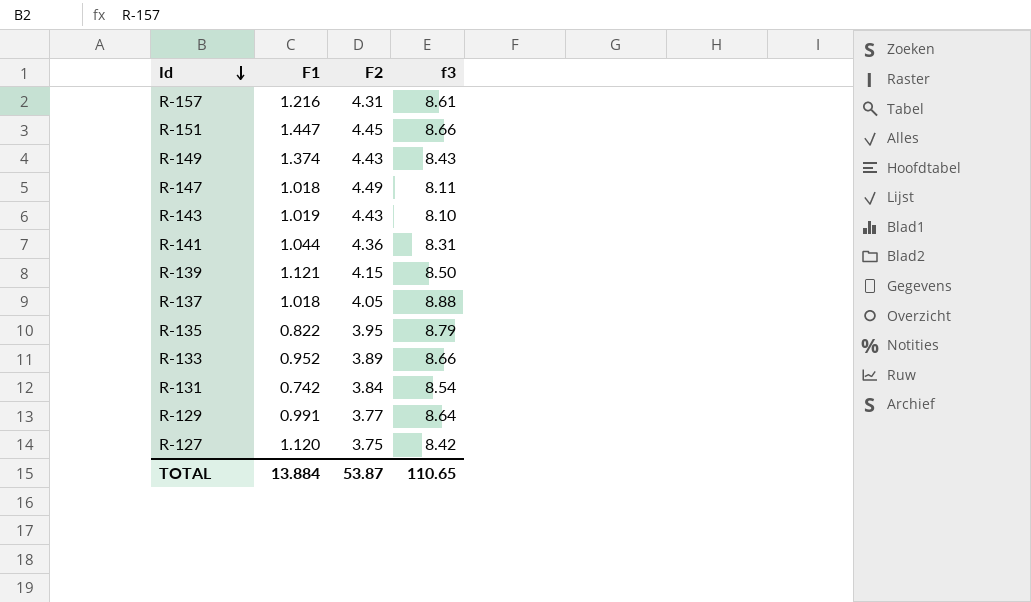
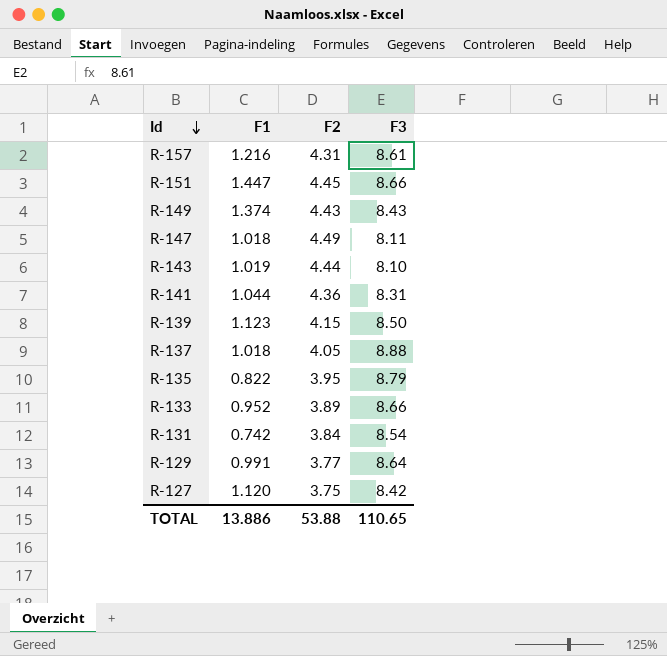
column name: f3 -> F3
R-143 | F2: 4.43 -> 4.44
R-139 | F1: 1.121 -> 1.123
TOTAL | F1: 13.884 -> 13.886
TOTAL | F2: 53.87 -> 53.88

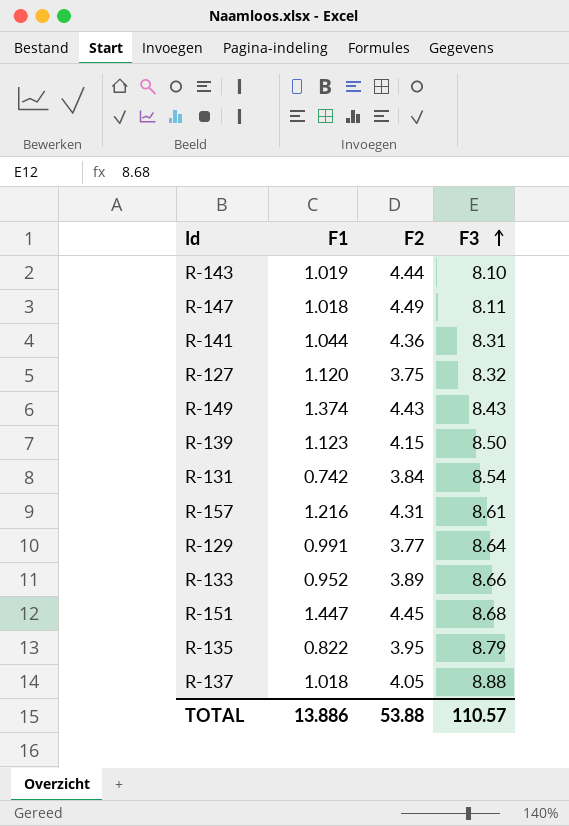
row order: Id descending -> F3 ascending
R-127 | F3: 8.42 -> 8.32
R-151 | F3: 8.66 -> 8.68
TOTAL | F3: 110.65 -> 110.57

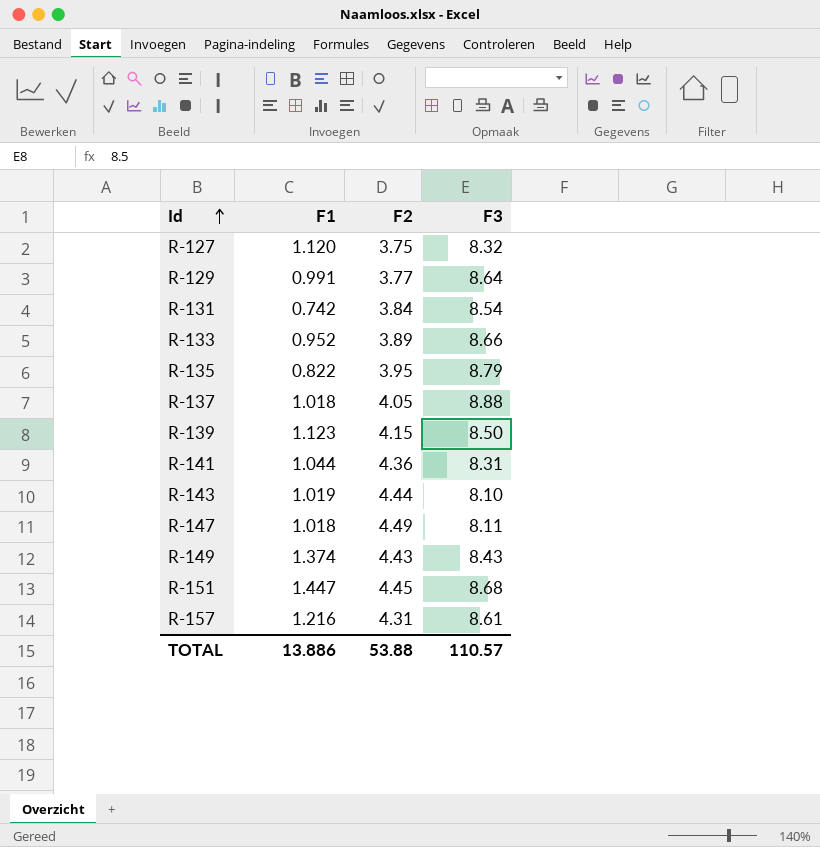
row order: F3 ascending -> Id ascending

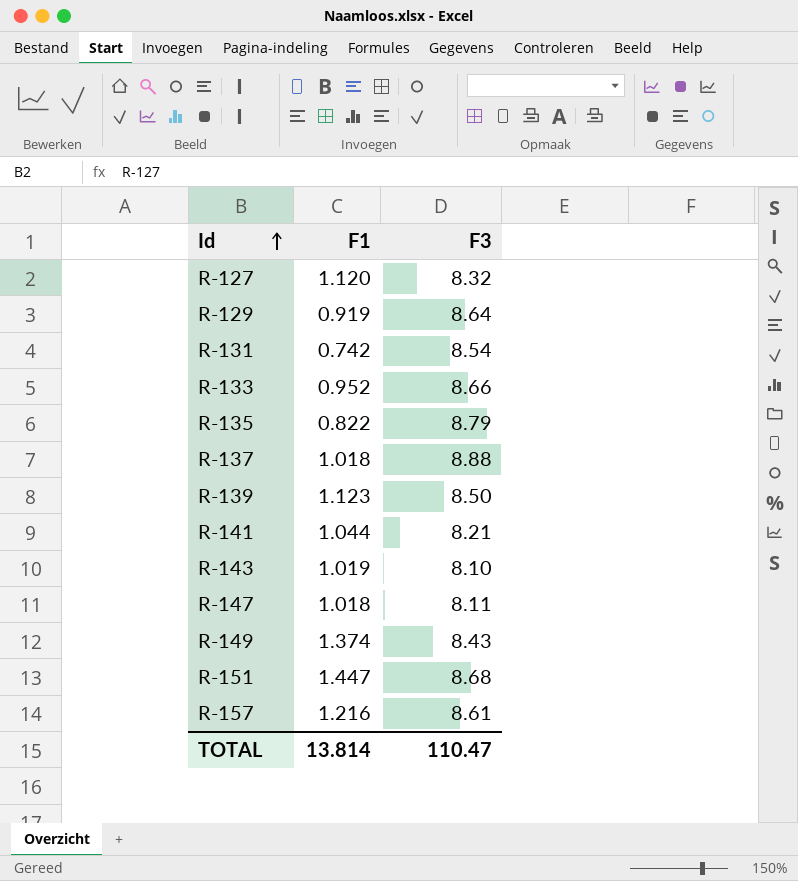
column F2 | position: 3 -> none
R-129 | F1: 0.991 -> 0.919
R-141 | F3: 8.31 -> 8.21
TOTAL | F1: 13.886 -> 13.814
TOTAL | F3: 110.57 -> 110.47

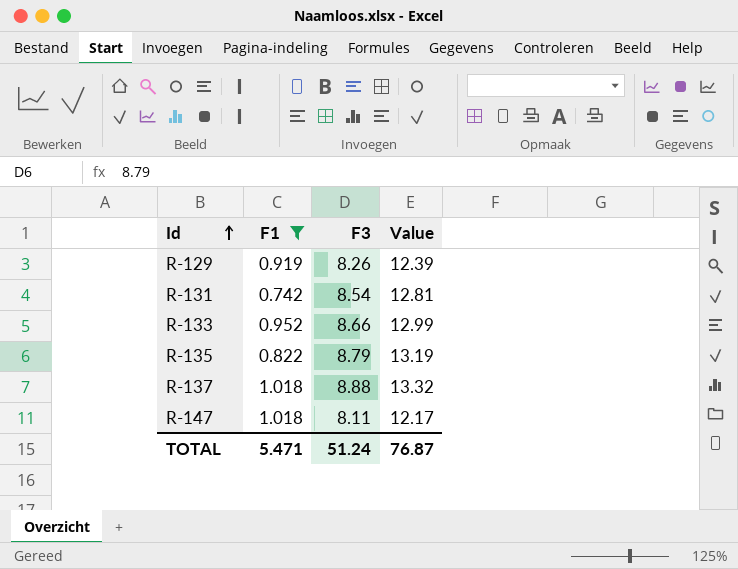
filter: none -> F1 <= 1.018
column Value | formula: none -> [F3] * 1.5
R-129 | F3: 8.64 -> 8.26
TOTAL | F1: 13.814 -> 5.471
TOTAL | F3: 110.47 -> 51.24

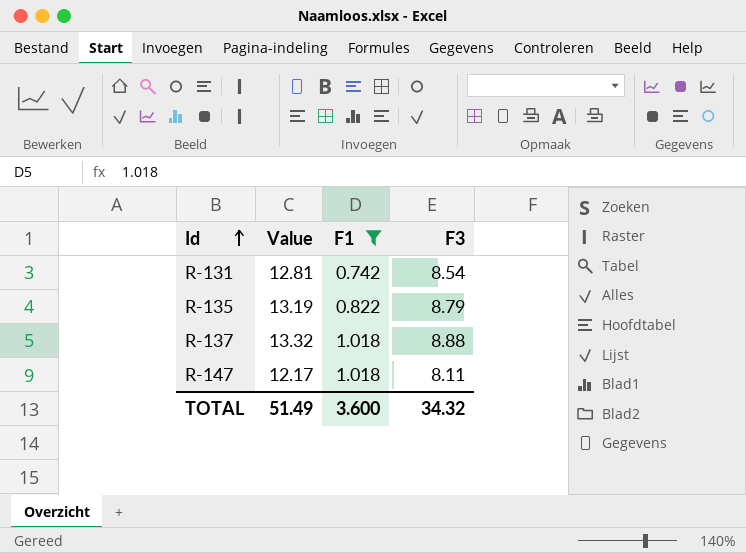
column Value | position: 4 -> 2
row R-129: 0.919 | 8.26 | 12.39 -> none
row R-133: 0.952 | 8.66 | 12.99 -> none
TOTAL | Value: 76.87 -> 51.49
TOTAL | F1: 5.471 -> 3.600
TOTAL | F3: 51.24 -> 34.32

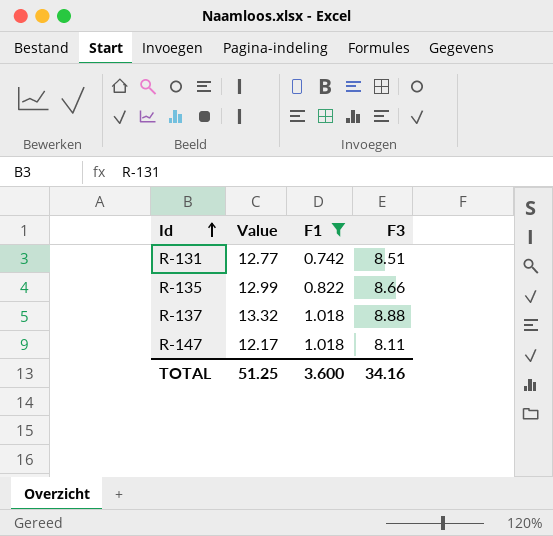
R-131 | Value: 12.81 -> 12.77
R-131 | F3: 8.54 -> 8.51
R-135 | Value: 13.19 -> 12.99
R-135 | F3: 8.79 -> 8.66
TOTAL | Value: 51.49 -> 51.25
TOTAL | F3: 34.32 -> 34.16

